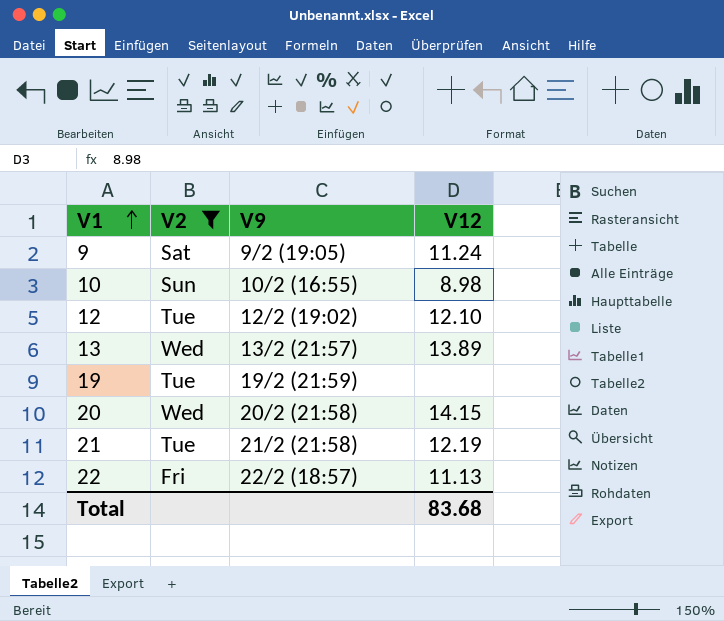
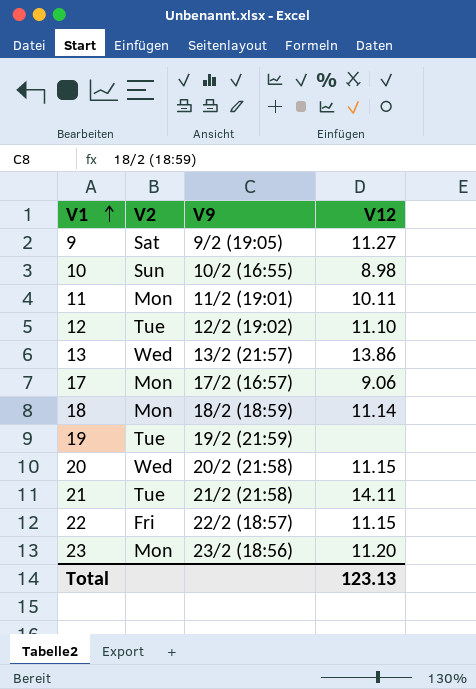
filter: V2 != Mon -> none
9 | V12: 11.24 -> 11.27
12 | V12: 12.10 -> 11.10
13 | V12: 13.89 -> 13.86
20 | V12: 14.15 -> 11.15
21 | V12: 12.19 -> 14.11
22 | V12: 11.13 -> 11.15
Total | V12: 83.68 -> 123.13

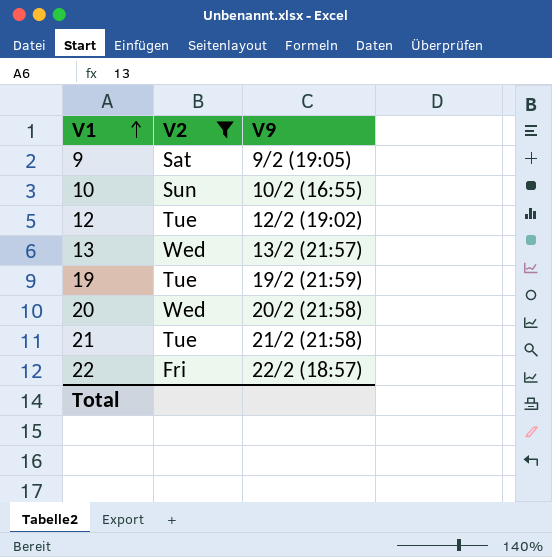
filter: none -> V2 != Mon
column V12 | position: 4 -> none

